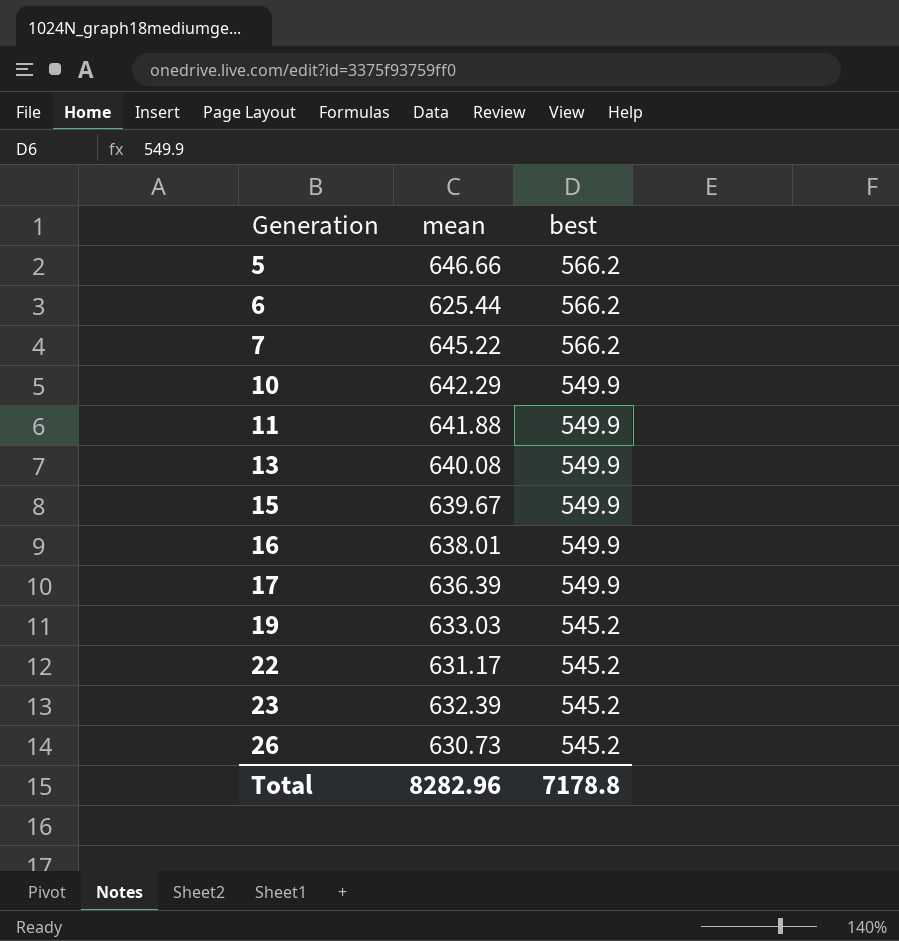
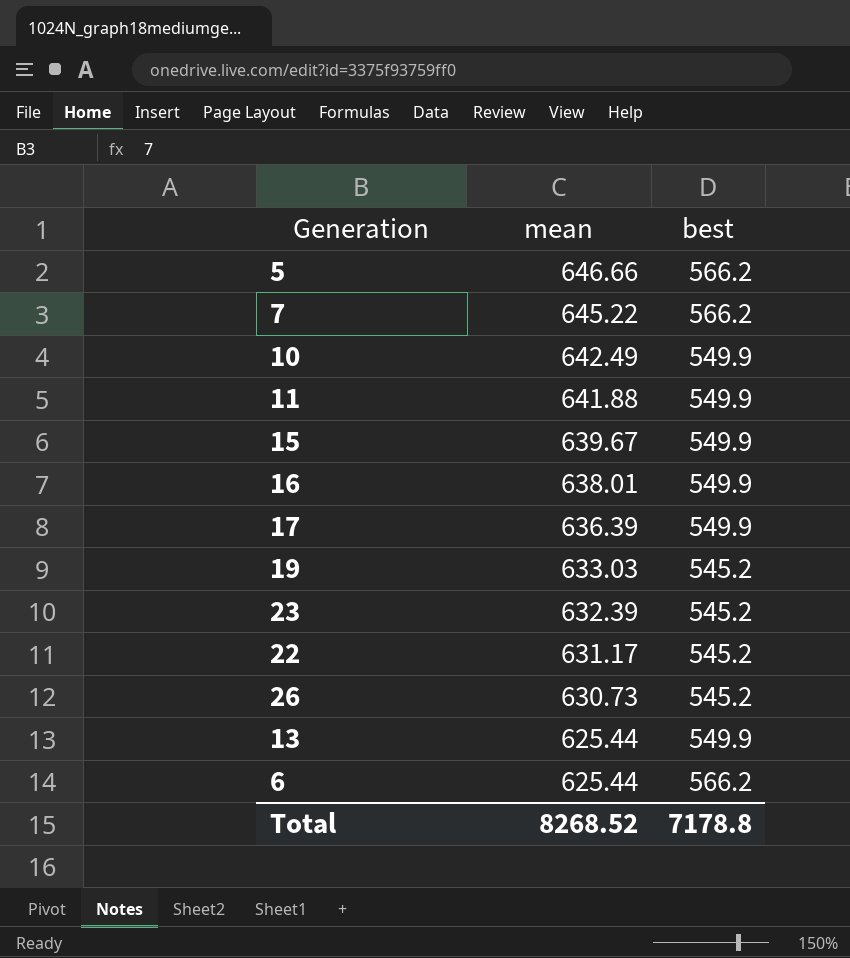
row order: Generation ascending -> mean descending
10 | mean: 642.29 -> 642.49
13 | mean: 640.08 -> 625.44
Total | mean: 8282.96 -> 8268.52

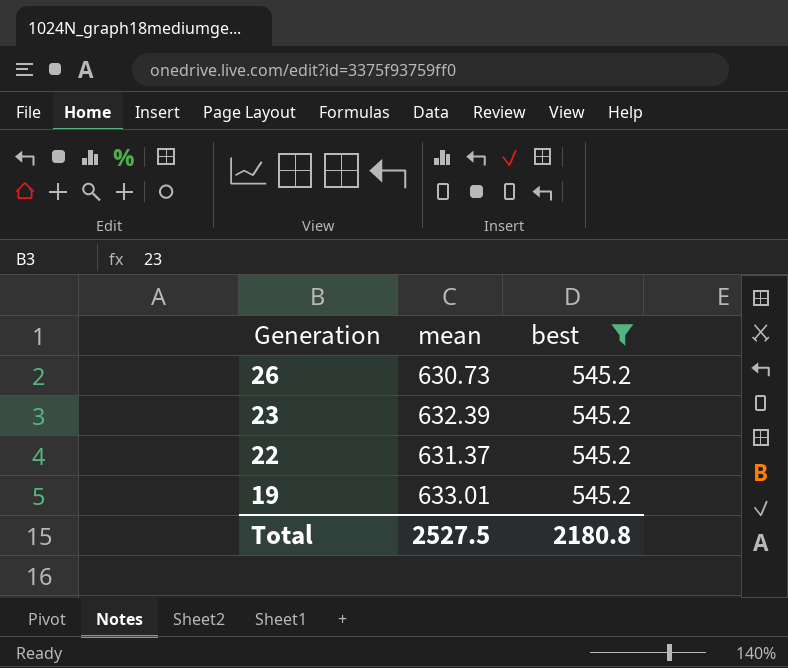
filter: none -> best = 545.2
row order: mean descending -> Generation descending
22 | mean: 631.17 -> 631.37
19 | mean: 633.03 -> 633.01
Total | mean: 8268.52 -> 2527.5
Total | best: 7178.8 -> 2180.8

